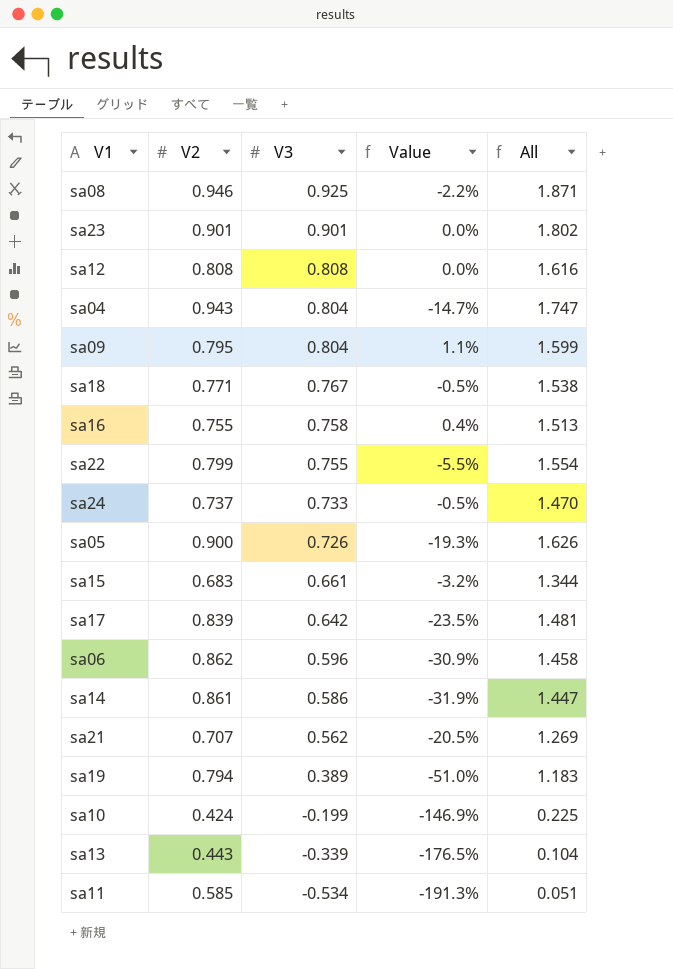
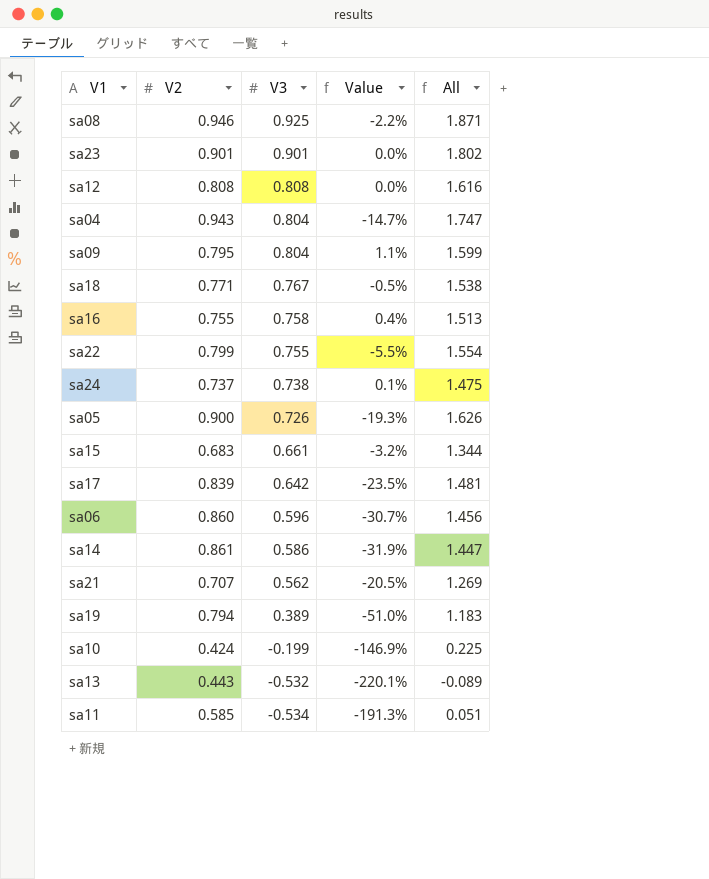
sa24 | V3: 0.733 -> 0.738
sa24 | Value: -0.5% -> 0.1%
sa24 | All: 1.470 -> 1.475
sa06 | V2: 0.862 -> 0.860
sa06 | Value: -30.9% -> -30.7%
sa06 | All: 1.458 -> 1.456
sa13 | V3: -0.339 -> -0.532
sa13 | Value: -176.5% -> -220.1%
sa13 | All: 0.104 -> -0.089

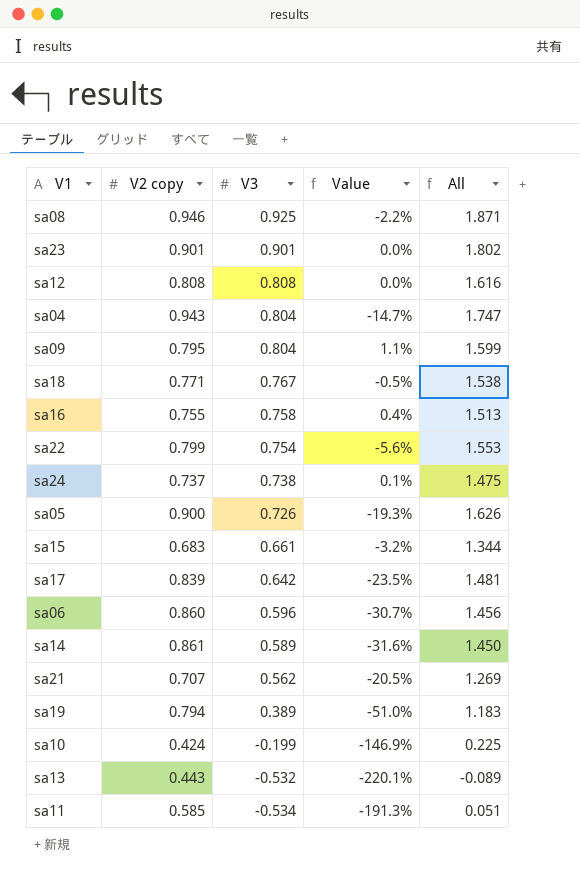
column name: V2 -> V2 copy
sa22 | V3: 0.755 -> 0.754
sa22 | Value: -5.5% -> -5.6%
sa22 | All: 1.554 -> 1.553
sa14 | V3: 0.586 -> 0.589
sa14 | Value: -31.9% -> -31.6%
sa14 | All: 1.447 -> 1.450

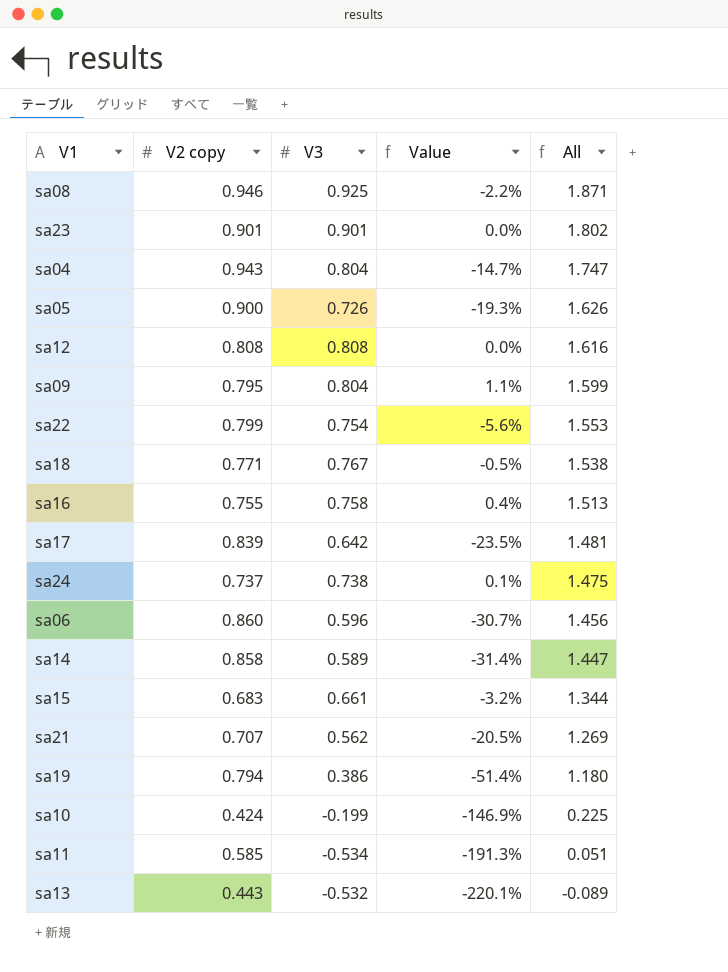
row order: V3 descending -> All descending
sa14 | V2 copy: 0.861 -> 0.858
sa14 | Value: -31.6% -> -31.4%
sa14 | All: 1.450 -> 1.447
sa19 | V3: 0.389 -> 0.386
sa19 | Value: -51.0% -> -51.4%
sa19 | All: 1.183 -> 1.180

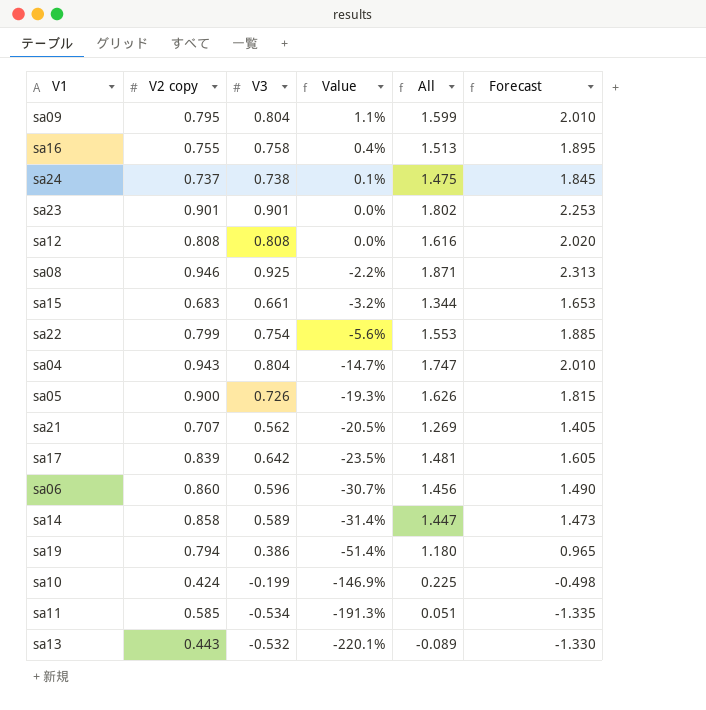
row order: All descending -> Value descending
column Forecast | formula: none -> [V3] * 2.5
row sa18: 0.771 | 0.767 | -0.5% | 1.538 -> none

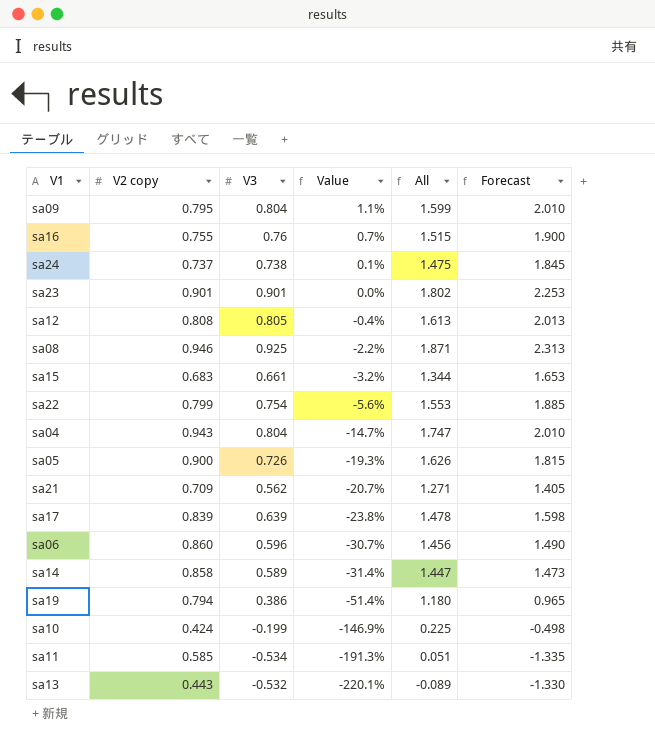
sa16 | V3: 0.758 -> 0.76
sa16 | Value: 0.4% -> 0.7%
sa16 | All: 1.513 -> 1.515
sa16 | Forecast: 1.895 -> 1.900
sa12 | V3: 0.808 -> 0.805
sa12 | Value: 0.0% -> -0.4%
sa12 | All: 1.616 -> 1.613
sa12 | Forecast: 2.020 -> 2.013
sa21 | V2 copy: 0.707 -> 0.709
sa21 | Value: -20.5% -> -20.7%
sa21 | All: 1.269 -> 1.271
sa17 | V3: 0.642 -> 0.639
sa17 | Value: -23.5% -> -23.8%
sa17 | All: 1.481 -> 1.478
sa17 | Forecast: 1.605 -> 1.598

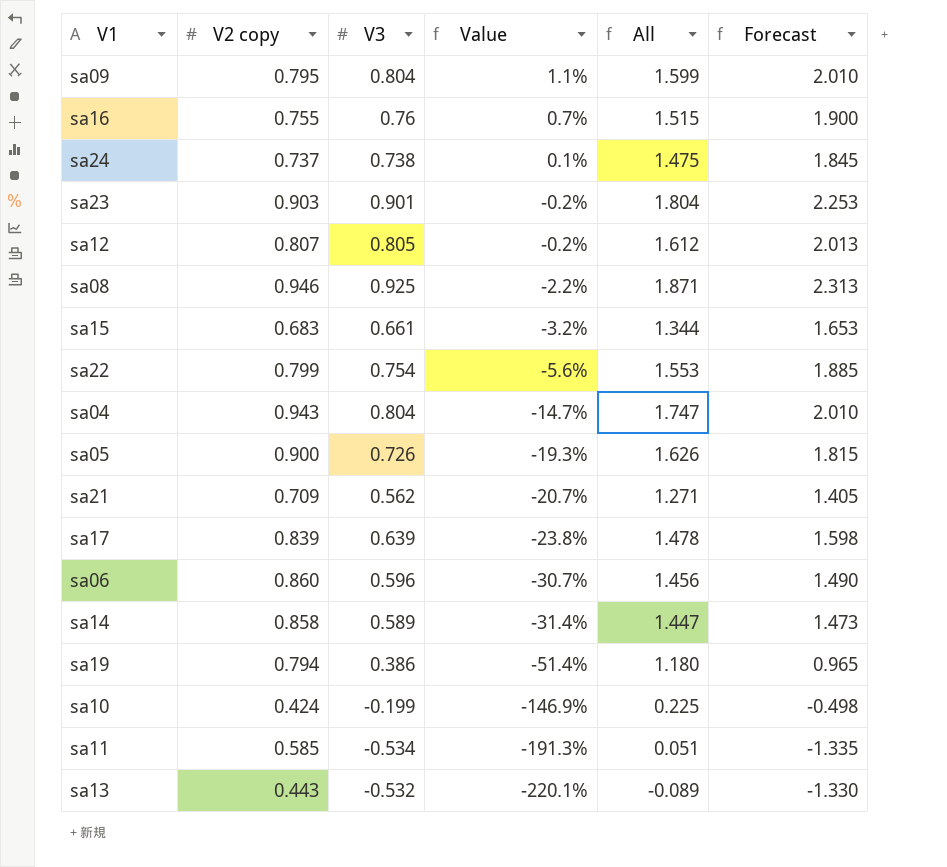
sa23 | V2 copy: 0.901 -> 0.903
sa23 | Value: 0.0% -> -0.2%
sa23 | All: 1.802 -> 1.804
sa12 | V2 copy: 0.808 -> 0.807
sa12 | Value: -0.4% -> -0.2%
sa12 | All: 1.613 -> 1.612

